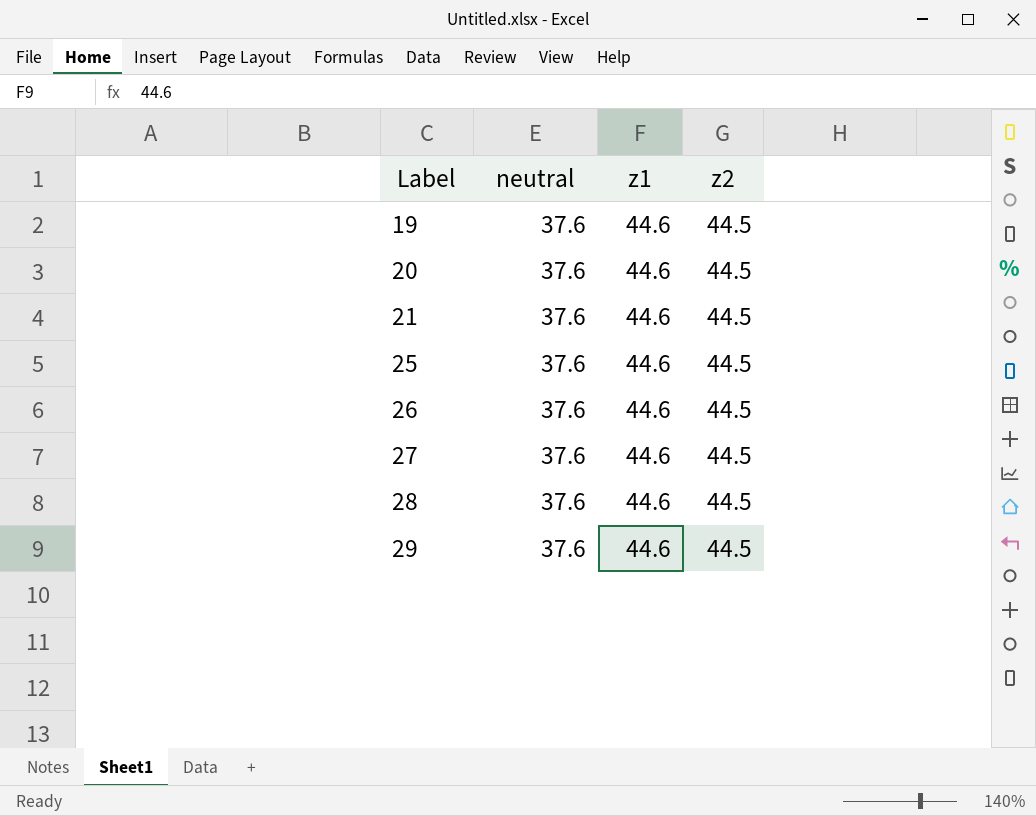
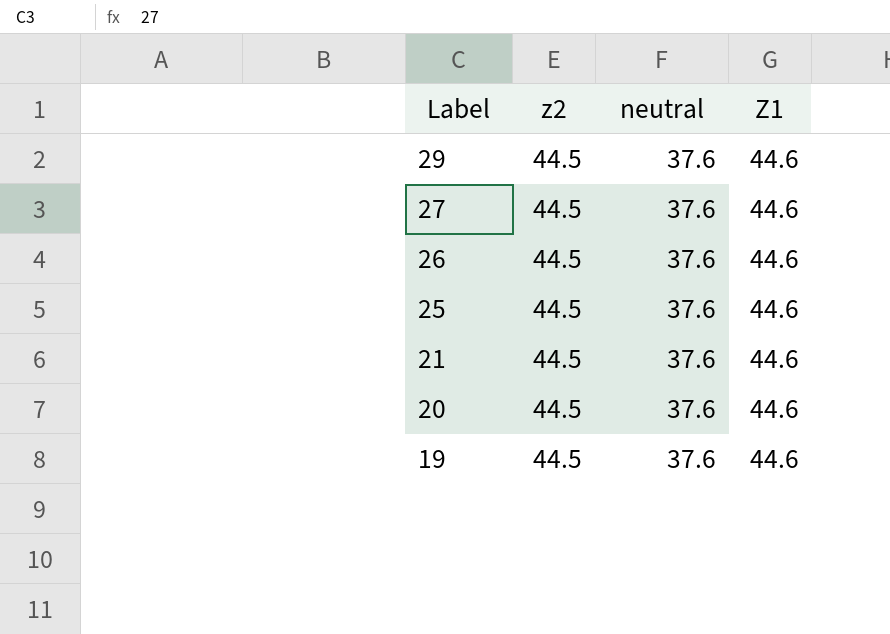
row order: Label ascending -> Label descending
column z2 | position: 4 -> 2
column name: z1 -> Z1
row 28: 37.6 | 44.6 | 44.5 -> none

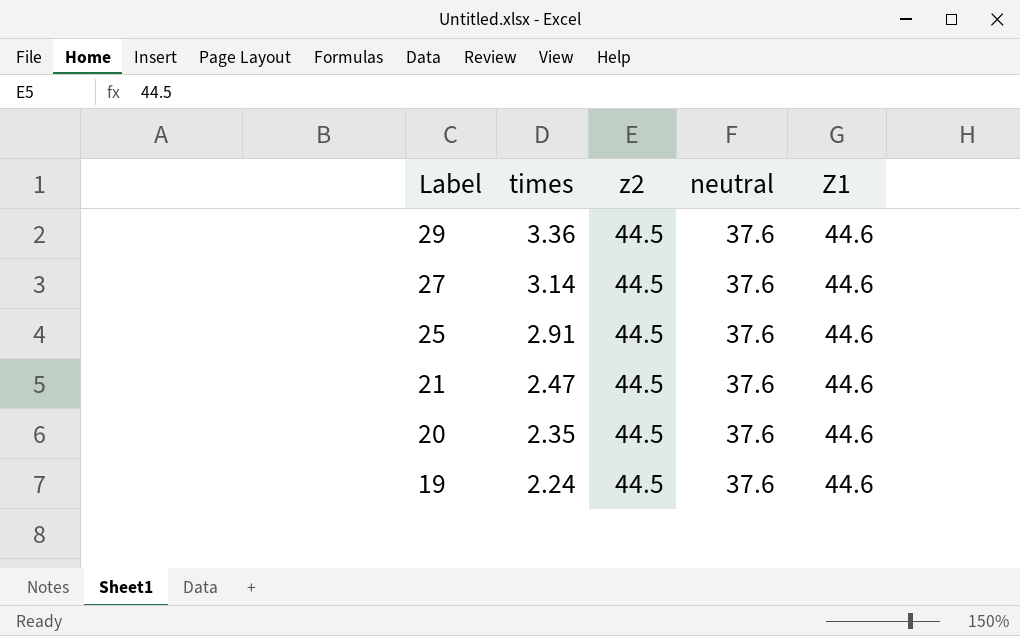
column times | position: none -> 2
row 26: 44.5 | 37.6 | 44.6 -> none

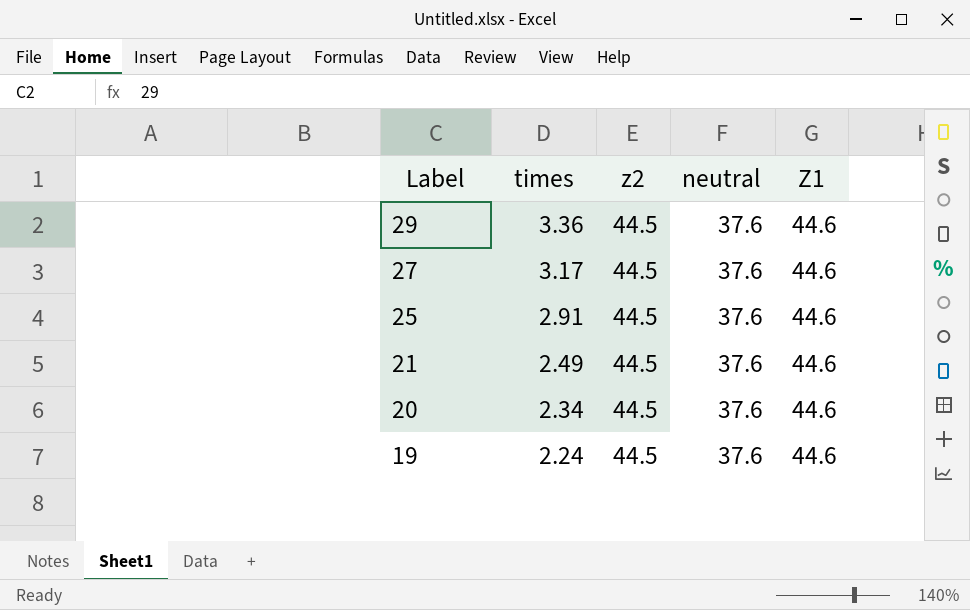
27 | times: 3.14 -> 3.17
21 | times: 2.47 -> 2.49
20 | times: 2.35 -> 2.34

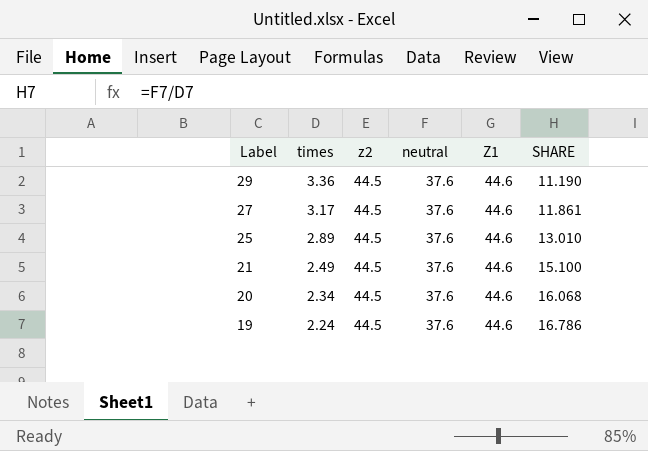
column SHARE | formula: none -> [neutral] / [times]
25 | times: 2.91 -> 2.89

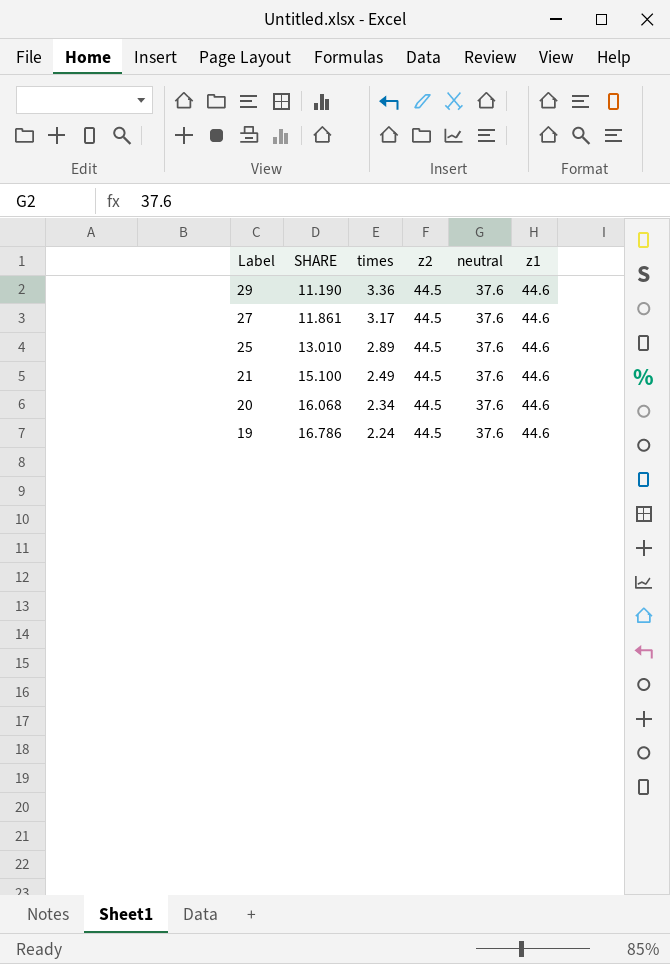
column SHARE | position: 6 -> 2
column name: Z1 -> z1

